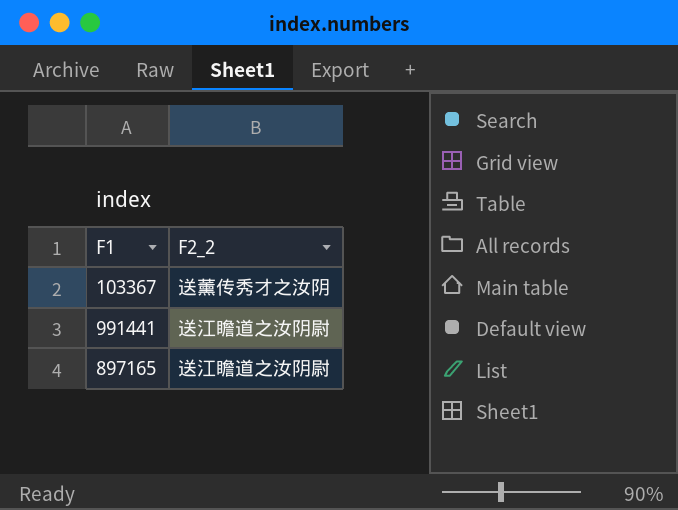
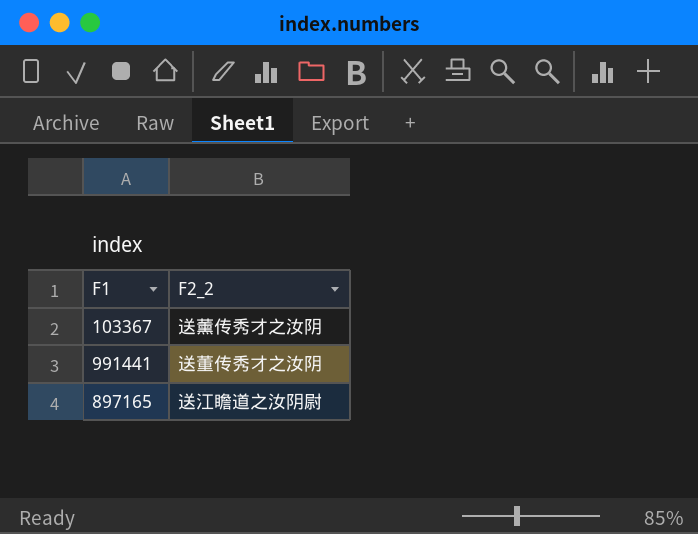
991441 | F2_2: 送江瞻道之汝阴尉 -> 送董传秀才之汝阴

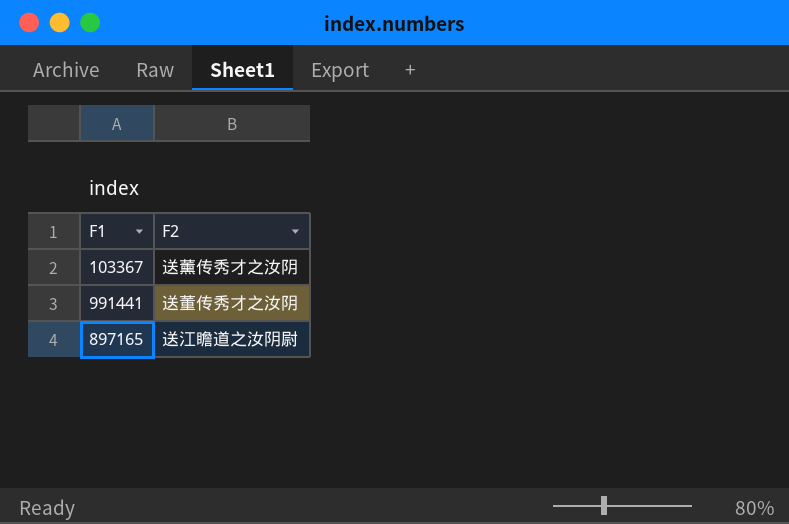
column name: F2_2 -> F2

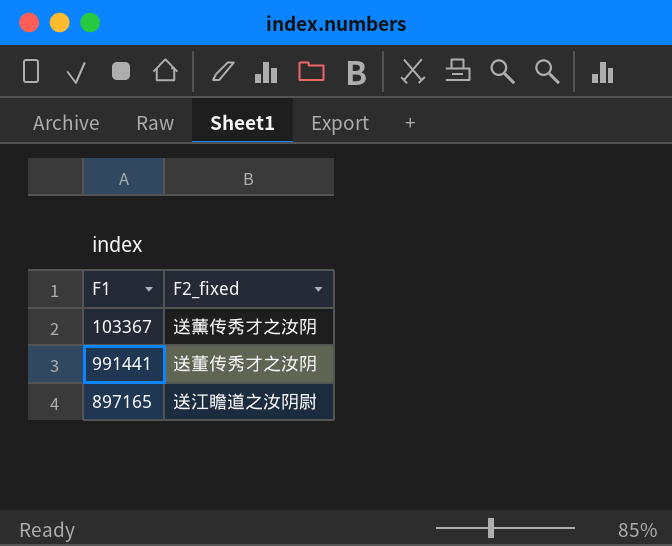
column name: F2 -> F2_fixed

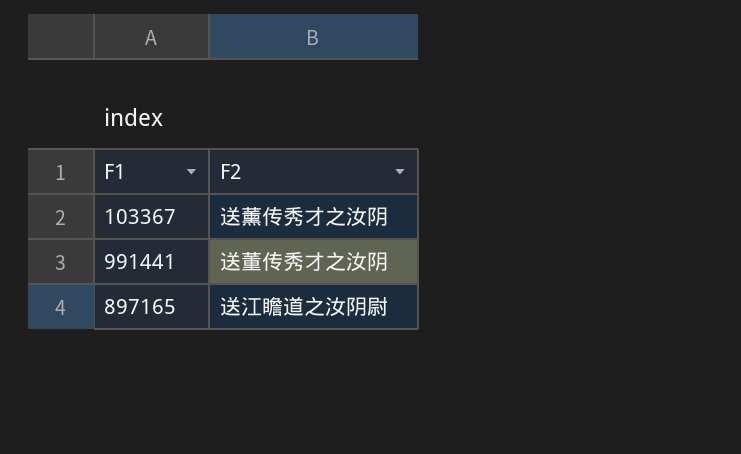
column name: F2_fixed -> F2

